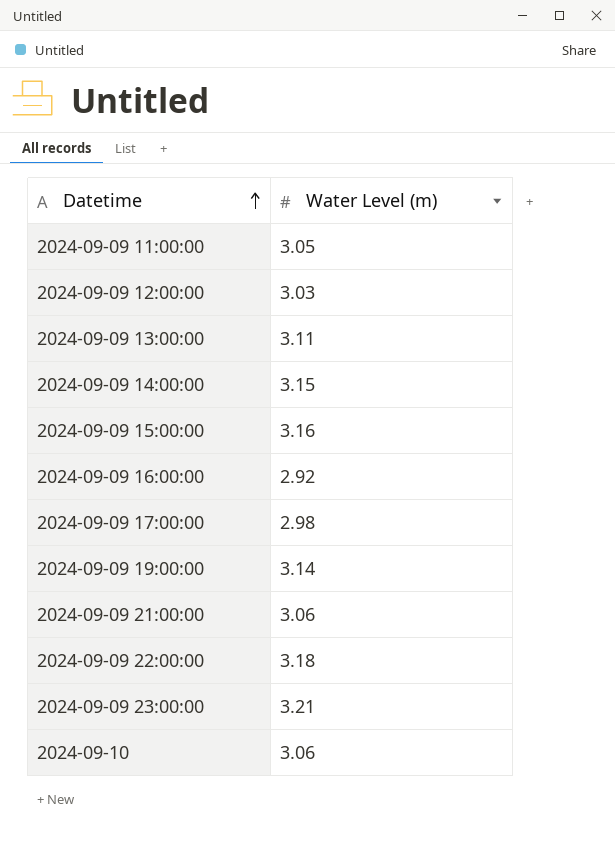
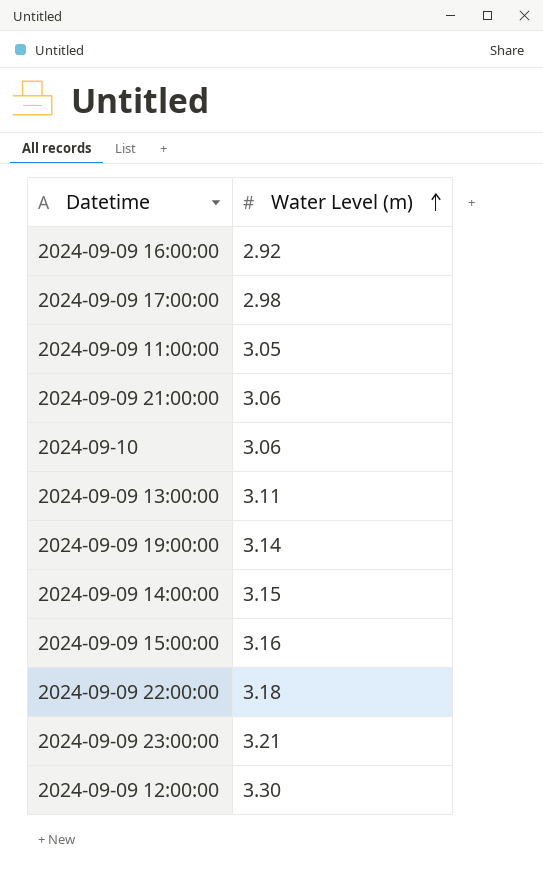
row order: Datetime ascending -> Water Level (m) ascending
2024-09-09 12:00:00 | Water Level (m): 3.03 -> 3.30

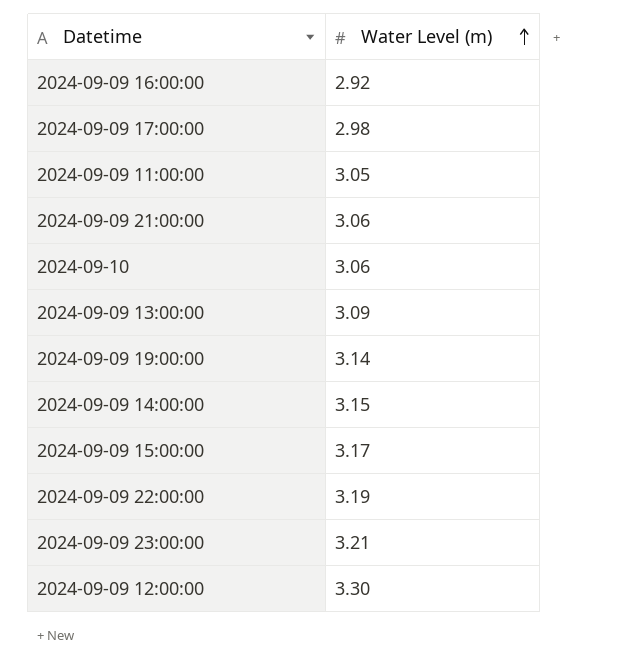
2024-09-09 13:00:00 | Water Level (m): 3.11 -> 3.09
2024-09-09 15:00:00 | Water Level (m): 3.16 -> 3.17
2024-09-09 22:00:00 | Water Level (m): 3.18 -> 3.19

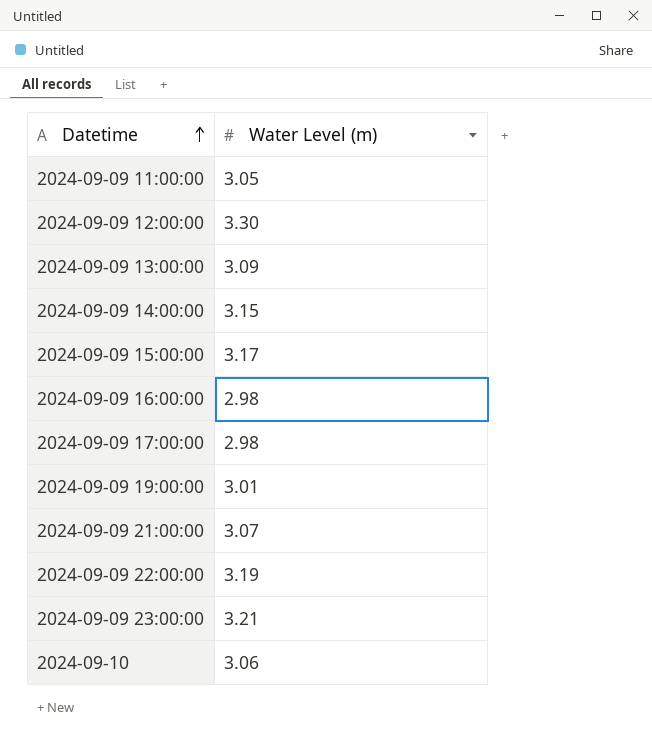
row order: Water Level (m) ascending -> Datetime ascending
2024-09-09 16:00:00 | Water Level (m): 2.92 -> 2.98
2024-09-09 19:00:00 | Water Level (m): 3.14 -> 3.01
2024-09-09 21:00:00 | Water Level (m): 3.06 -> 3.07

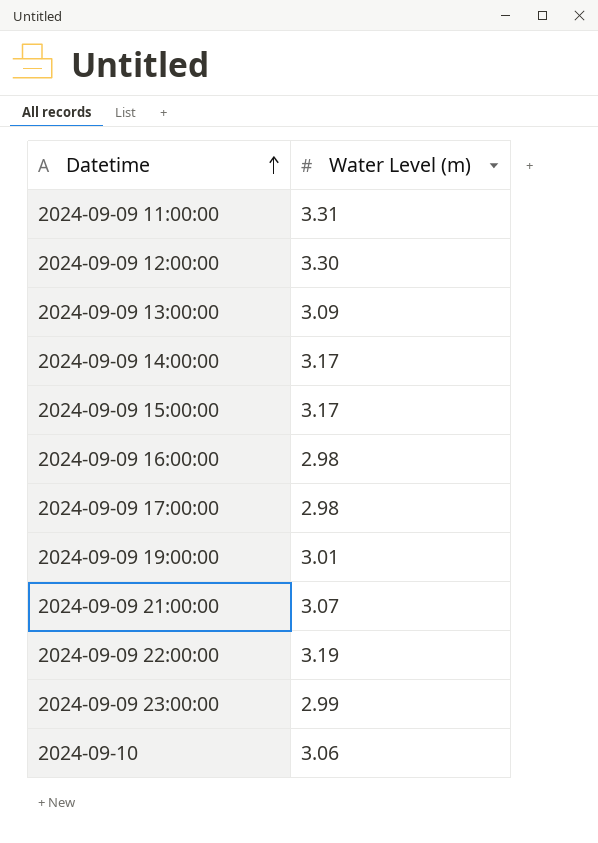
2024-09-09 11:00:00 | Water Level (m): 3.05 -> 3.31
2024-09-09 14:00:00 | Water Level (m): 3.15 -> 3.17
2024-09-09 23:00:00 | Water Level (m): 3.21 -> 2.99

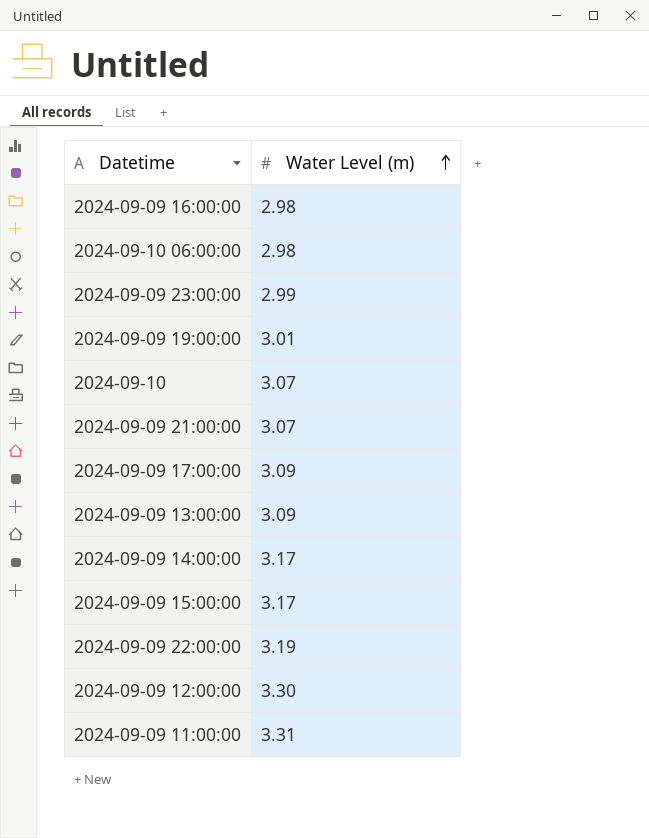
row order: Datetime ascending -> Water Level (m) ascending
row 2024-09-10 06:00:00: none -> 2.98
2024-09-10 | Water Level (m): 3.06 -> 3.07
2024-09-09 17:00:00 | Water Level (m): 2.98 -> 3.09

